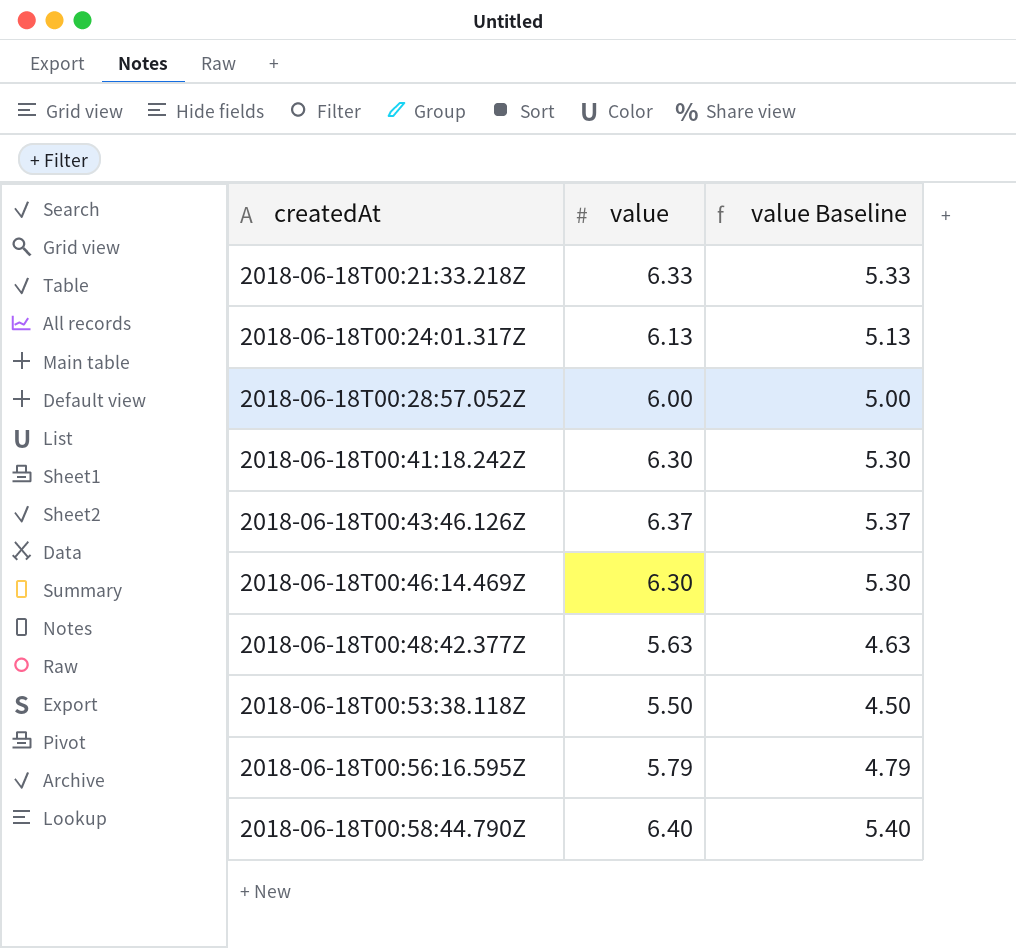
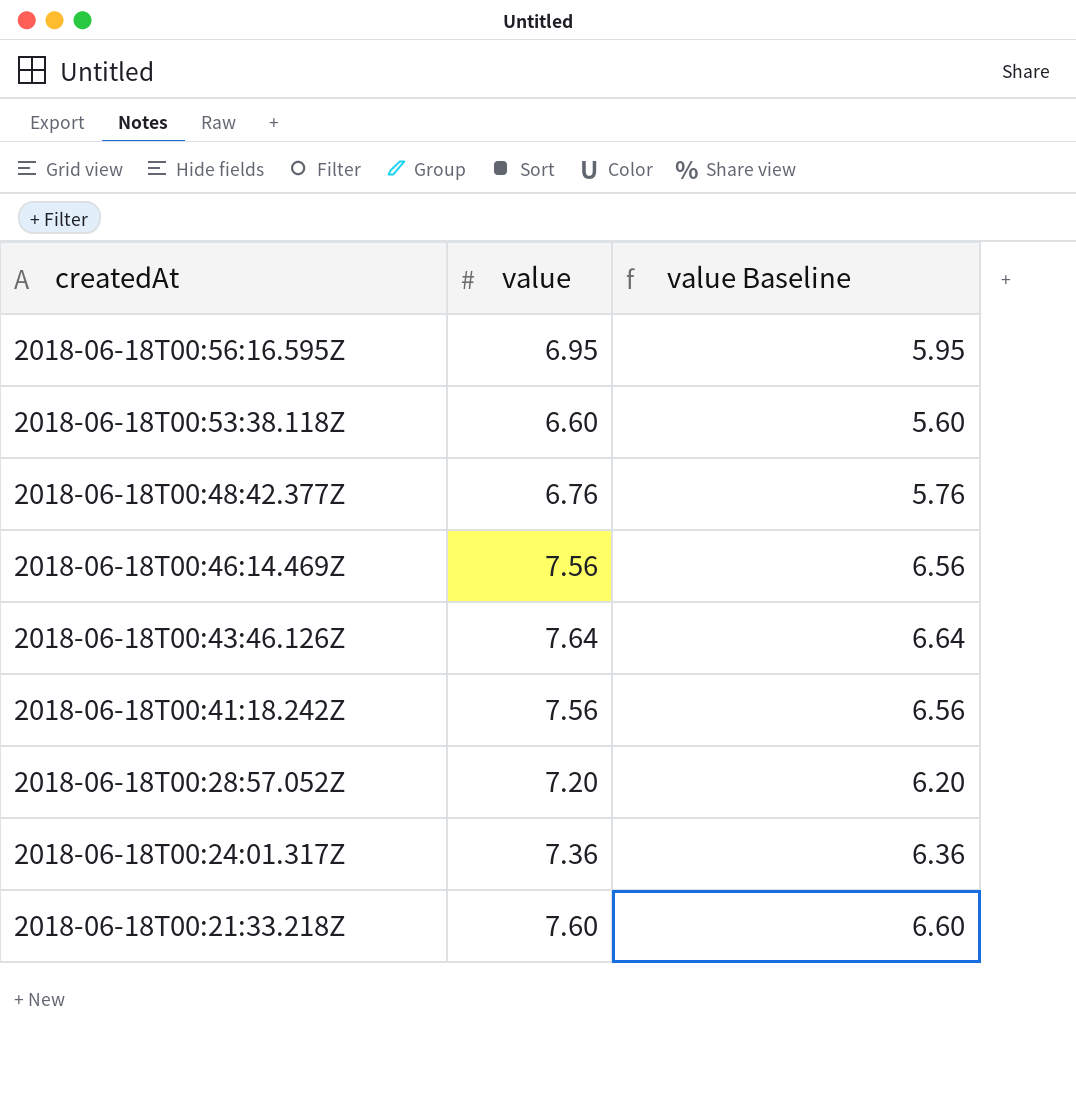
row order: createdAt ascending -> createdAt descending
row 2018-06-18T00:58:44.790Z: 6.40 | 5.40 -> none
2018-06-18T00:56:16.595Z | value: 5.79 -> 6.95
2018-06-18T00:56:16.595Z | value Baseline: 4.79 -> 5.95
2018-06-18T00:53:38.118Z | value: 5.50 -> 6.60
2018-06-18T00:53:38.118Z | value Baseline: 4.50 -> 5.60
2018-06-18T00:48:42.377Z | value: 5.63 -> 6.76
2018-06-18T00:48:42.377Z | value Baseline: 4.63 -> 5.76
2018-06-18T00:46:14.469Z | value: 6.30 -> 7.56
2018-06-18T00:46:14.469Z | value Baseline: 5.30 -> 6.56
2018-06-18T00:43:46.126Z | value: 6.37 -> 7.64
2018-06-18T00:43:46.126Z | value Baseline: 5.37 -> 6.64
2018-06-18T00:41:18.242Z | value: 6.30 -> 7.56
2018-06-18T00:41:18.242Z | value Baseline: 5.30 -> 6.56
2018-06-18T00:28:57.052Z | value: 6.00 -> 7.20
2018-06-18T00:28:57.052Z | value Baseline: 5.00 -> 6.20
2018-06-18T00:24:01.317Z | value: 6.13 -> 7.36
2018-06-18T00:24:01.317Z | value Baseline: 5.13 -> 6.36
2018-06-18T00:21:33.218Z | value: 6.33 -> 7.60
2018-06-18T00:21:33.218Z | value Baseline: 5.33 -> 6.60

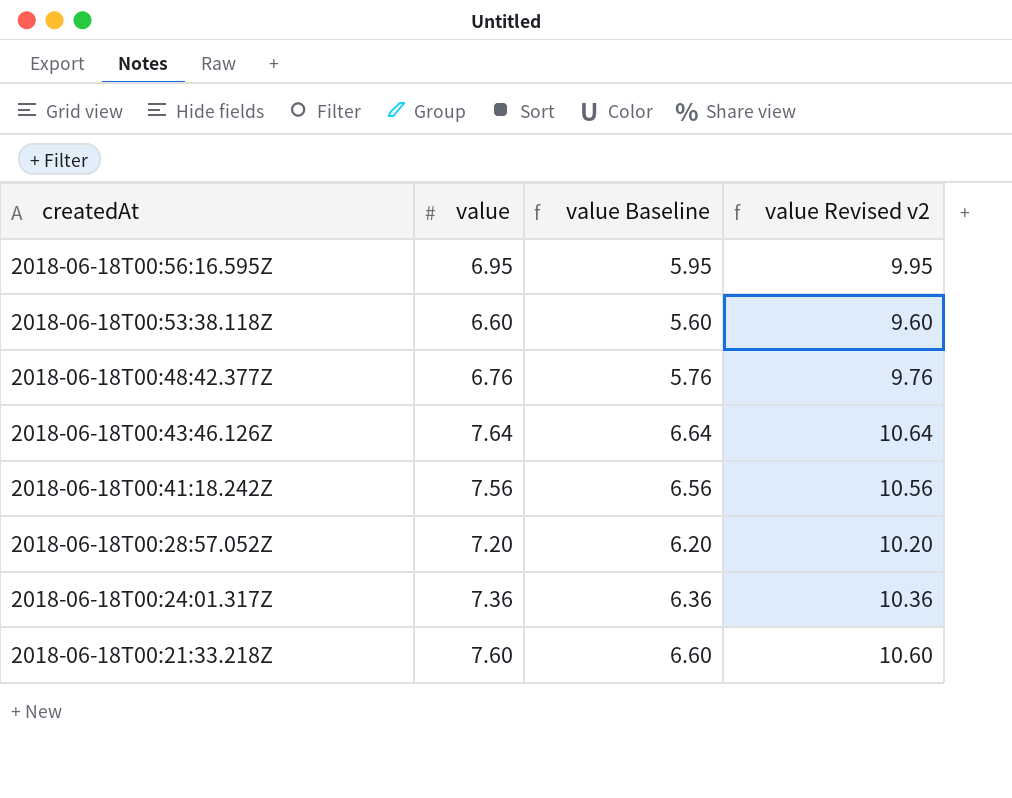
column value Revised v2 | formula: none -> [value] + 3
row 2018-06-18T00:46:14.469Z: 7.56 | 6.56 -> none

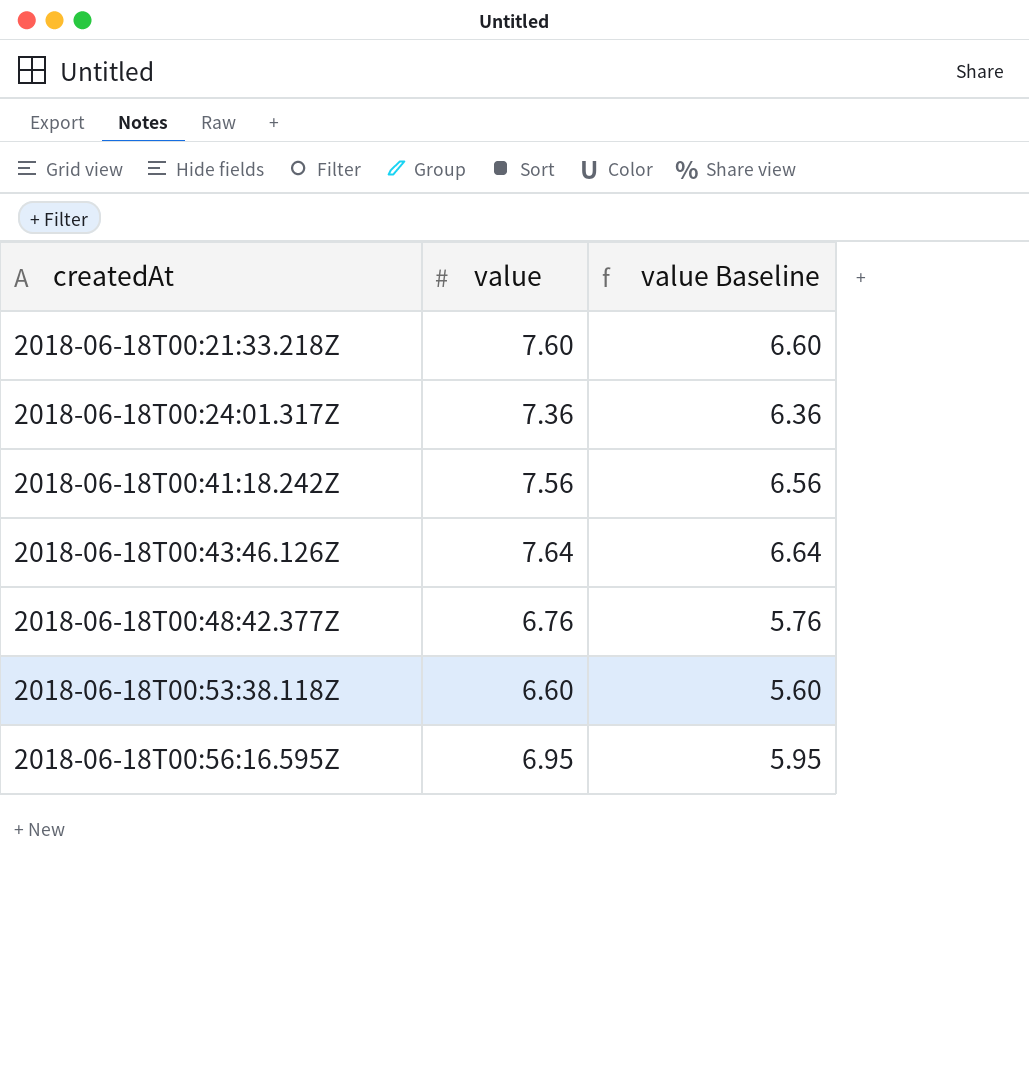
row order: createdAt descending -> createdAt ascending
column value Revised v2 | formula: [value] + 3 -> none
row 2018-06-18T00:28:57.052Z: 7.20 | 6.20 | 10.20 -> none

